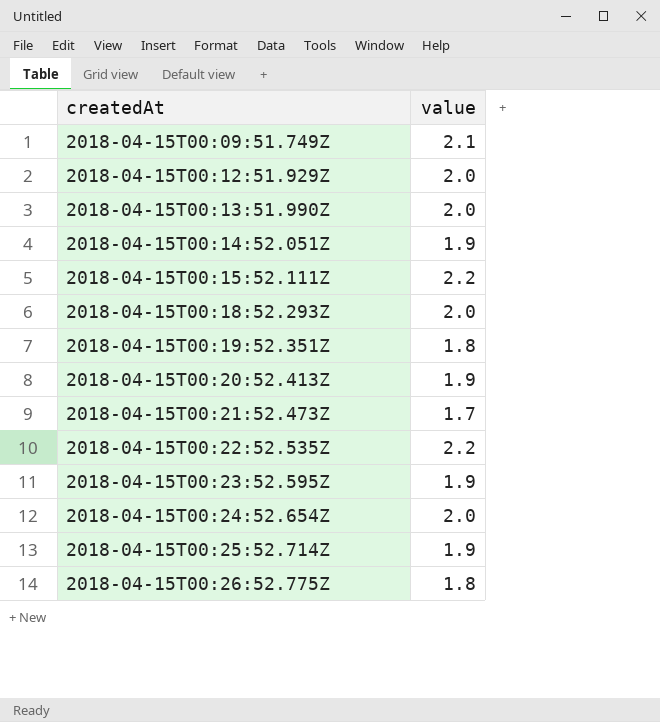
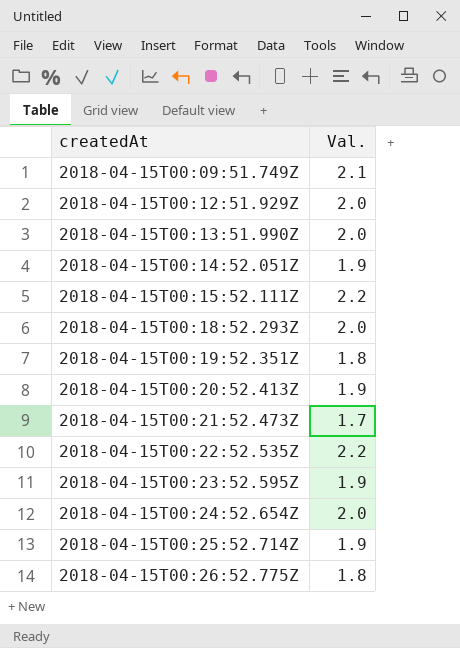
column name: value -> Val.

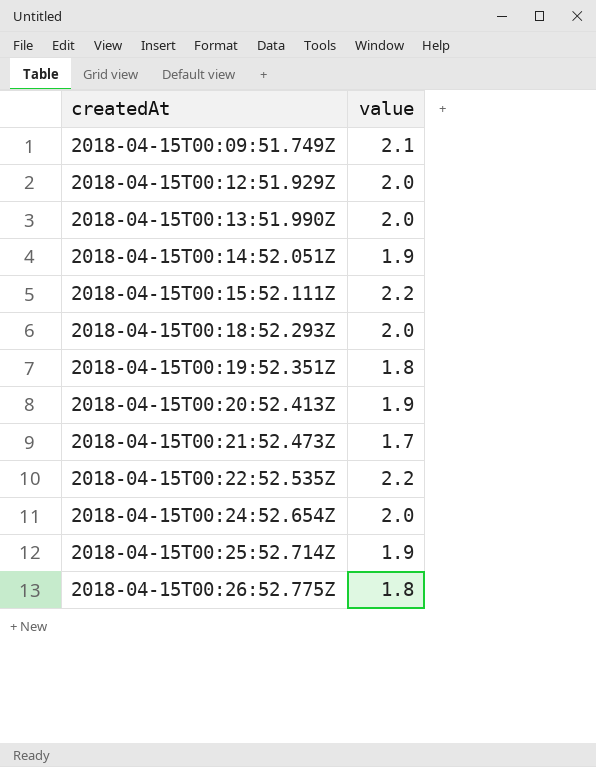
column name: Val. -> value
row 2018-04-15T00:23:52.595Z: 1.9 -> none

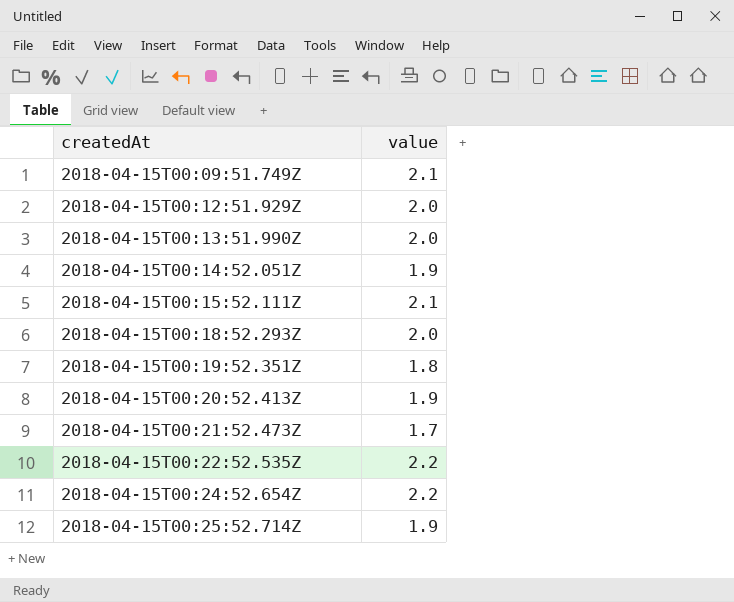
row 2018-04-15T00:26:52.775Z: 1.8 -> none
2018-04-15T00:15:52.111Z | value: 2.2 -> 2.1
2018-04-15T00:24:52.654Z | value: 2.0 -> 2.2

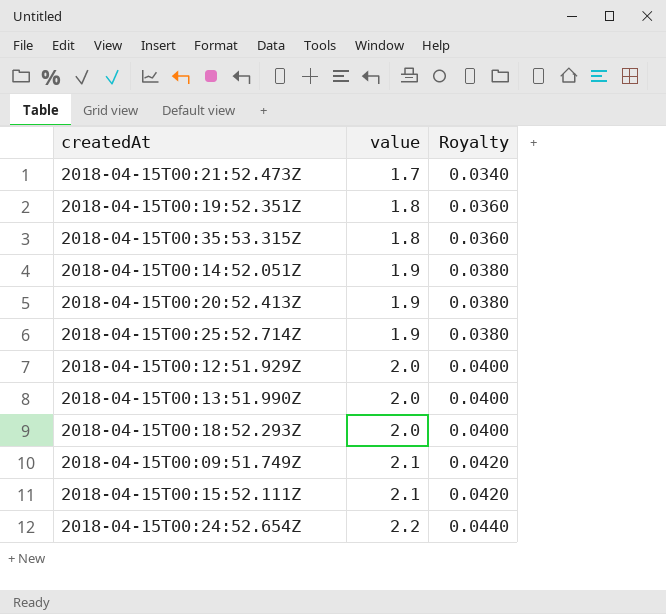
row order: createdAt ascending -> value ascending
column Royalty | formula: none -> [value] * 0.02
row 2018-04-15T00:22:52.535Z: 2.2 -> none
row 2018-04-15T00:35:53.315Z: none -> 1.8 | 0.0360

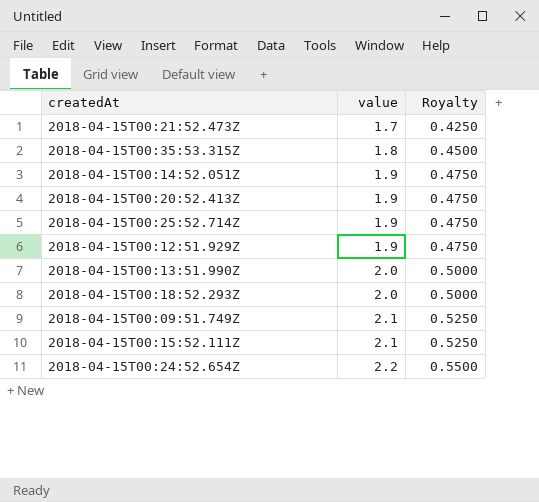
column Royalty | formula: [value] * 0.02 -> [value] * 0.25
row 2018-04-15T00:19:52.351Z: 1.8 | 0.0360 -> none
2018-04-15T00:12:51.929Z | value: 2.0 -> 1.9

